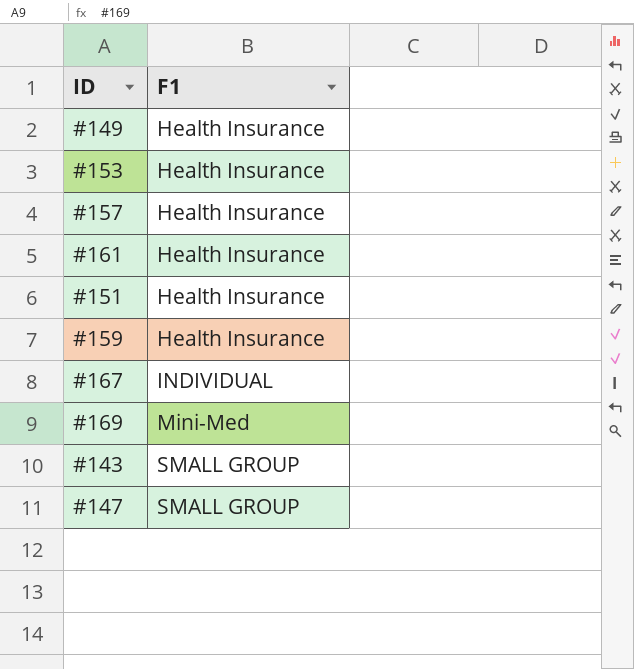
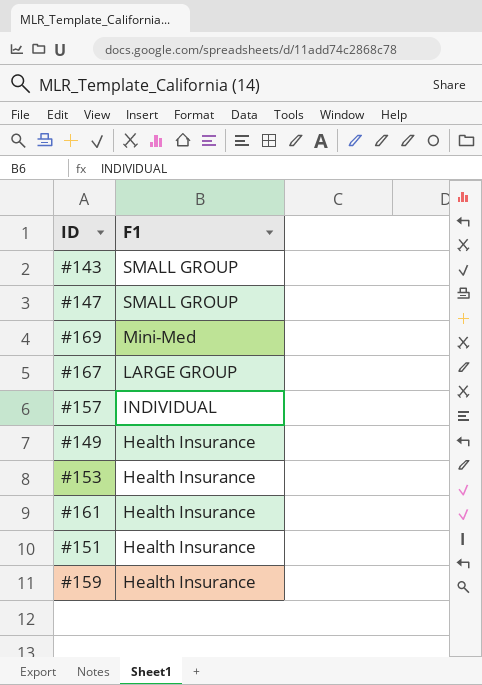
row order: F1 ascending -> F1 descending
#167 | F1: INDIVIDUAL -> LARGE GROUP
#157 | F1: Health Insurance -> INDIVIDUAL

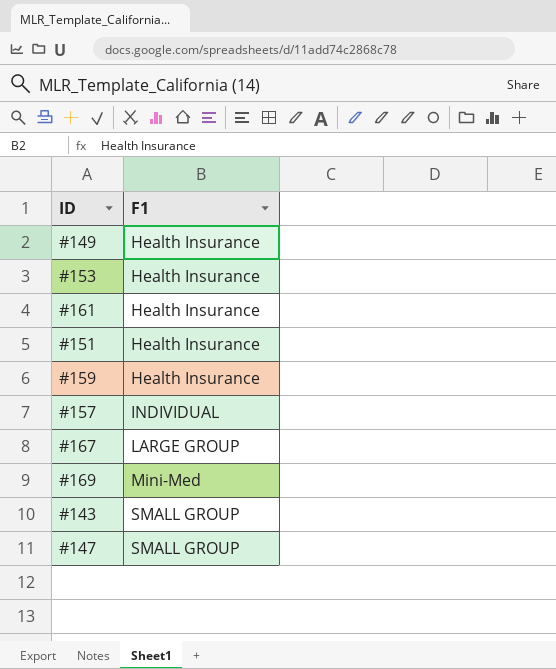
row order: F1 descending -> F1 ascending

